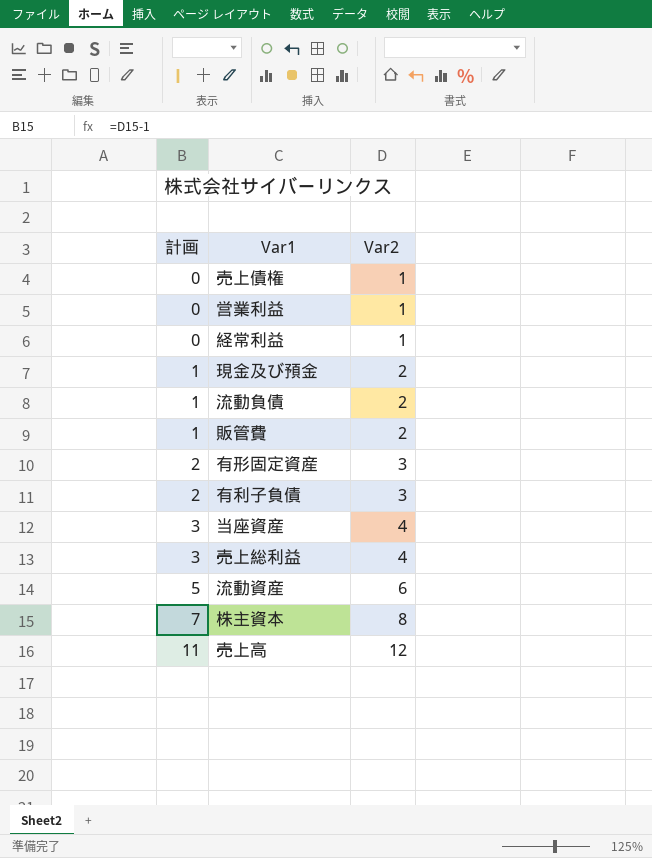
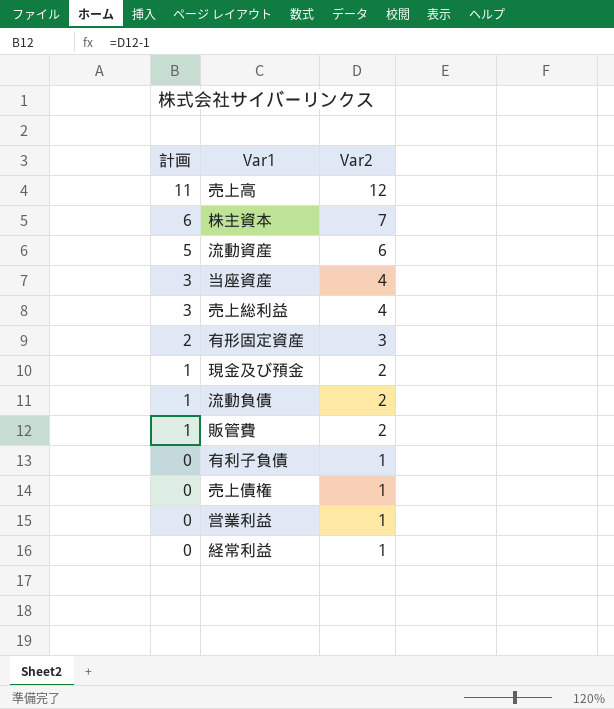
row order: 計画 ascending -> 計画 descending
株主資本 | 計画: 7 -> 6
株主資本 | Var2: 8 -> 7
有利子負債 | 計画: 2 -> 0
有利子負債 | Var2: 3 -> 1

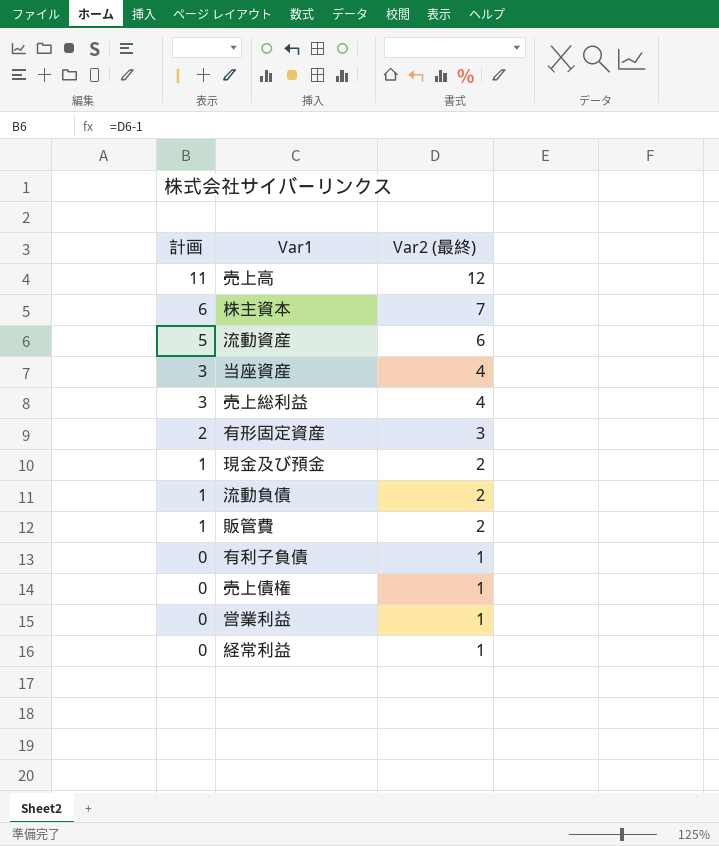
column name: Var2 -> Var2 (最終)

